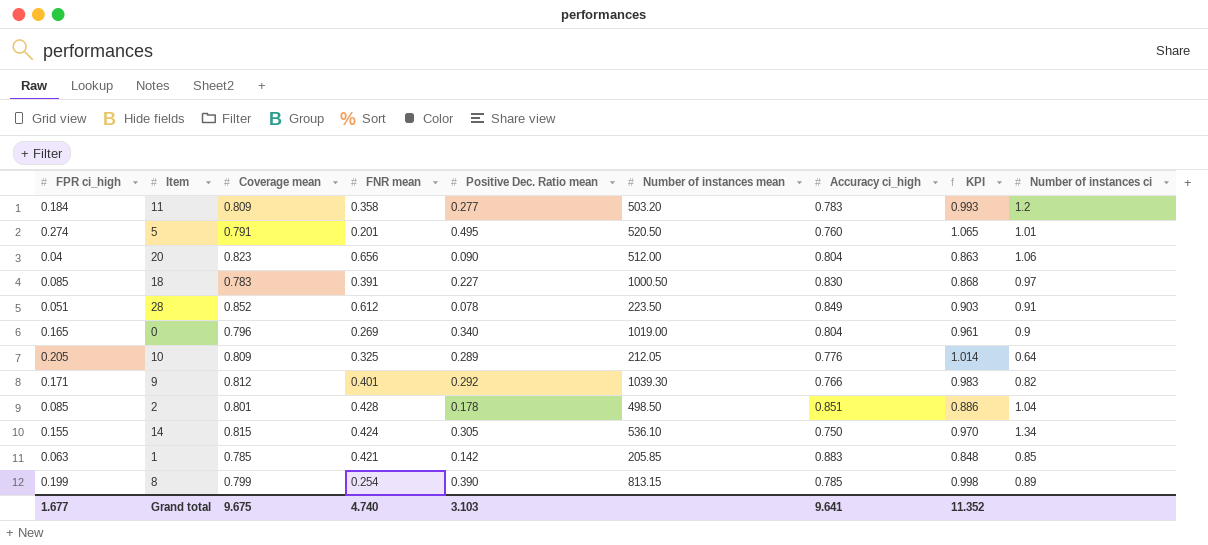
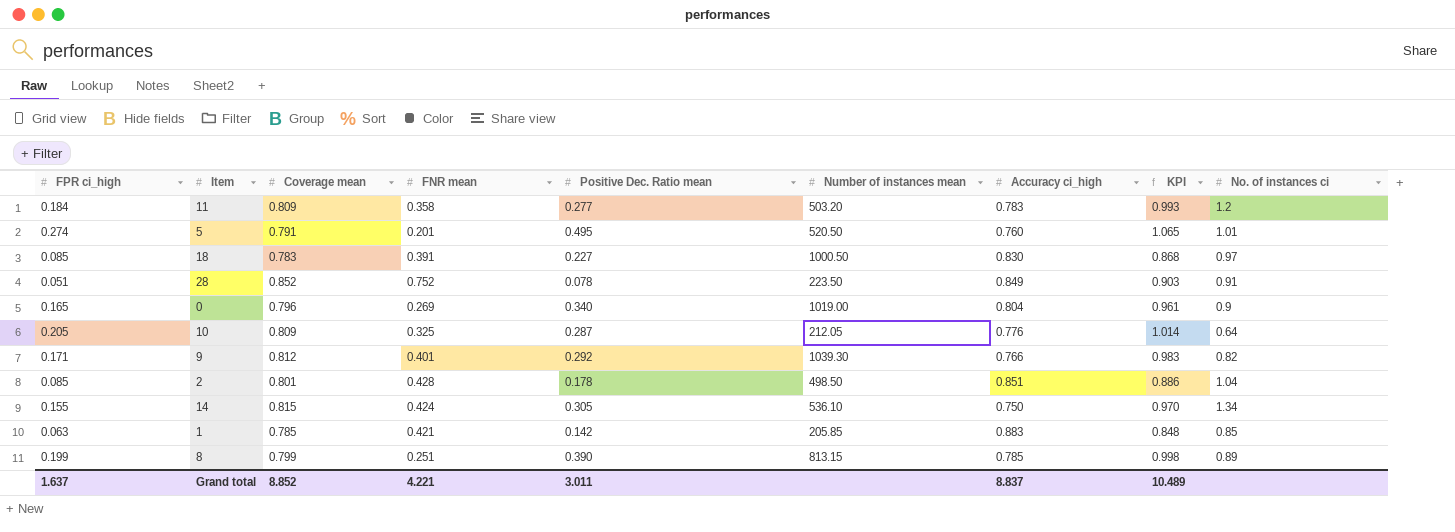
column name: Number of instances ci -> No. of instances ci
row 20: 0.04 | 0.823 | 0.656 | 0.090 | 512.00 | 0.804 | 0.863 | 1.06 -> none
28 | FNR mean: 0.612 -> 0.752
10 | Positive Dec. Ratio mean: 0.289 -> 0.287
8 | FNR mean: 0.254 -> 0.251
Grand total | FPR ci_high: 1.677 -> 1.637
Grand total | Coverage mean: 9.675 -> 8.852
Grand total | FNR mean: 4.740 -> 4.221
Grand total | Positive Dec. Ratio mean: 3.103 -> 3.011
Grand total | Accuracy ci_high: 9.641 -> 8.837
Grand total | KPI: 11.352 -> 10.489

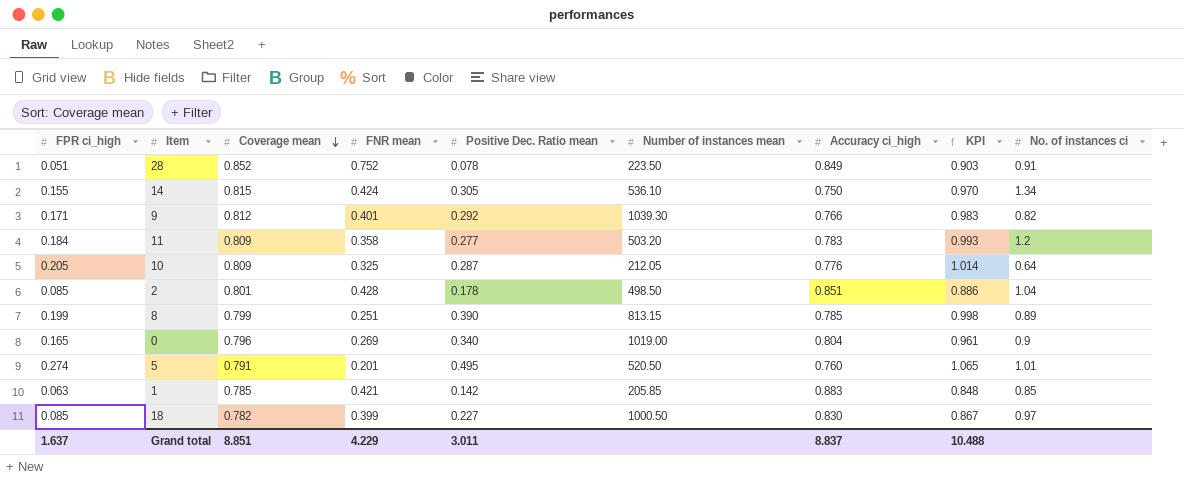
row order: none -> Coverage mean descending
18 | Coverage mean: 0.783 -> 0.782
18 | FNR mean: 0.391 -> 0.399
18 | KPI: 0.868 -> 0.867
Grand total | Coverage mean: 8.852 -> 8.851
Grand total | FNR mean: 4.221 -> 4.229
Grand total | KPI: 10.489 -> 10.488

